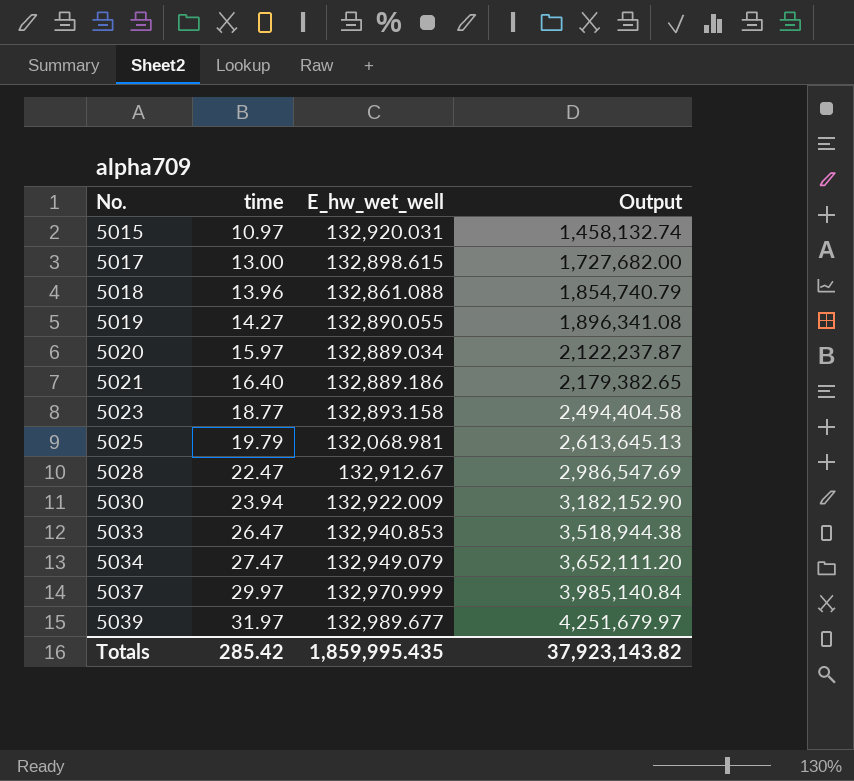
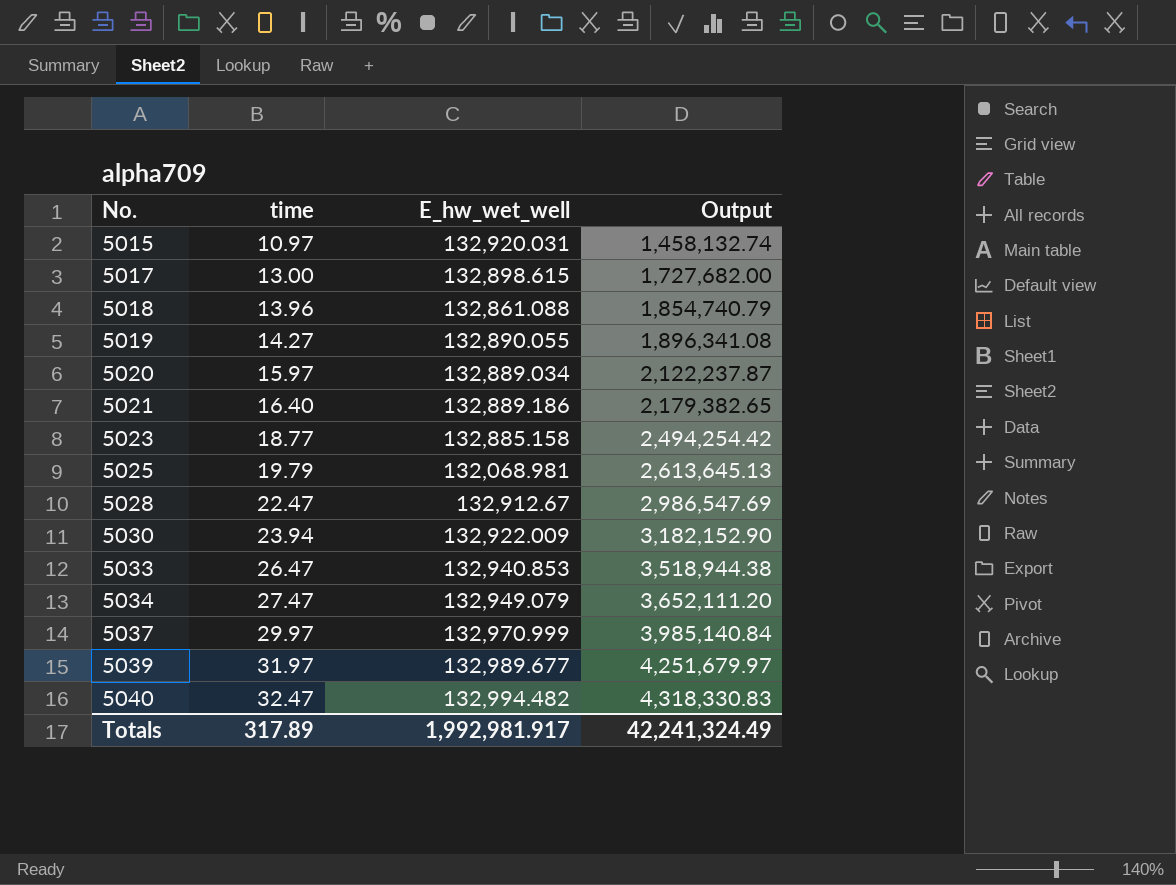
5023 | E_hw_wet_well: 132,893.158 -> 132,885.158
5023 | Output: 2,494,404.58 -> 2,494,254.42
row 5040: none -> 32.47 | 132,994.482 | 4,318,330.83
Totals | time: 285.42 -> 317.89
Totals | E_hw_wet_well: 1,859,995.435 -> 1,992,981.917
Totals | Output: 37,923,143.82 -> 42,241,324.49

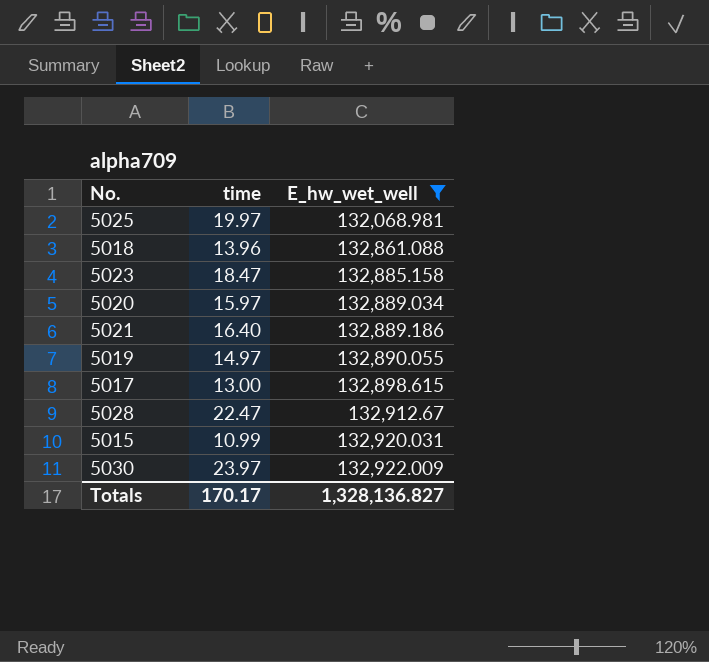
filter: none -> E_hw_wet_well <= 132,922.009
row order: No. ascending -> E_hw_wet_well ascending
column Output | formula: [time] * [E_hw_wet_well] -> none
5025 | time: 19.79 -> 19.97
5023 | time: 18.77 -> 18.47
5019 | time: 14.27 -> 14.97
5015 | time: 10.97 -> 10.99
5030 | time: 23.94 -> 23.97
Totals | time: 317.89 -> 170.17
Totals | E_hw_wet_well: 1,992,981.917 -> 1,328,136.827

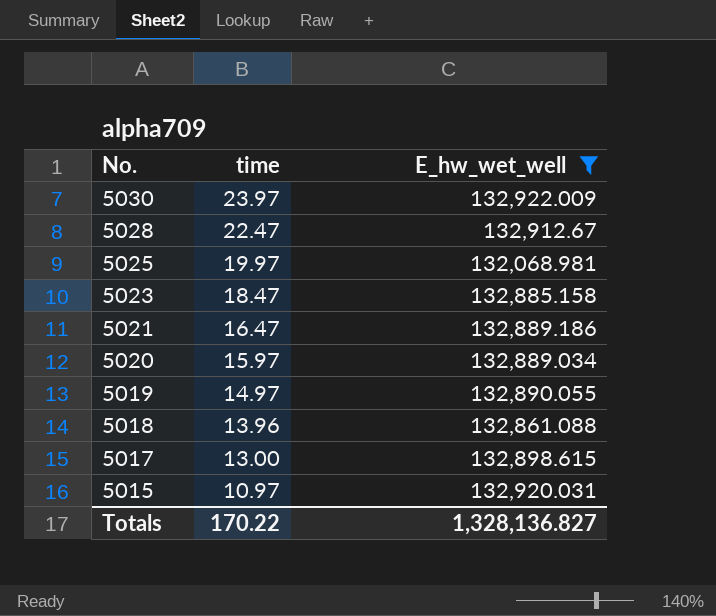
row order: E_hw_wet_well ascending -> No. descending
5021 | time: 16.40 -> 16.47
5015 | time: 10.99 -> 10.97
Totals | time: 170.17 -> 170.22

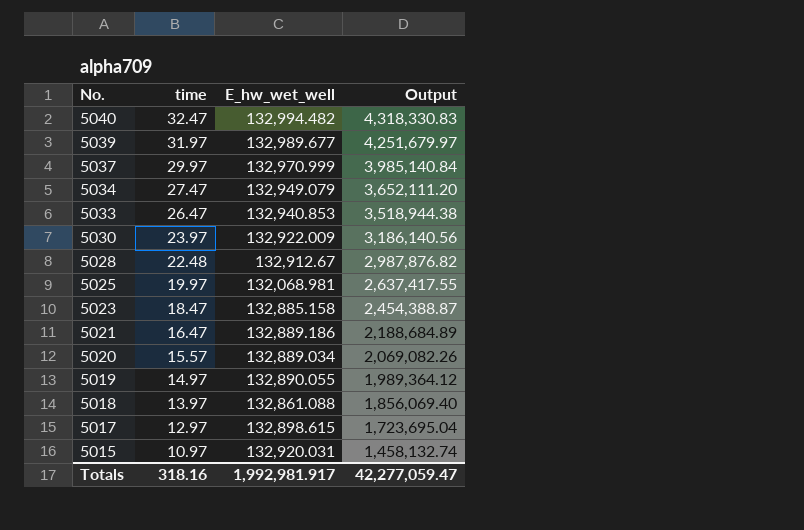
filter: E_hw_wet_well <= 132,922.009 -> none
column Output | formula: none -> [time] * [E_hw_wet_well]
5028 | time: 22.47 -> 22.48
5020 | time: 15.97 -> 15.57
5018 | time: 13.96 -> 13.97
5017 | time: 13.00 -> 12.97
Totals | time: 170.22 -> 318.16
Totals | E_hw_wet_well: 1,328,136.827 -> 1,992,981.917

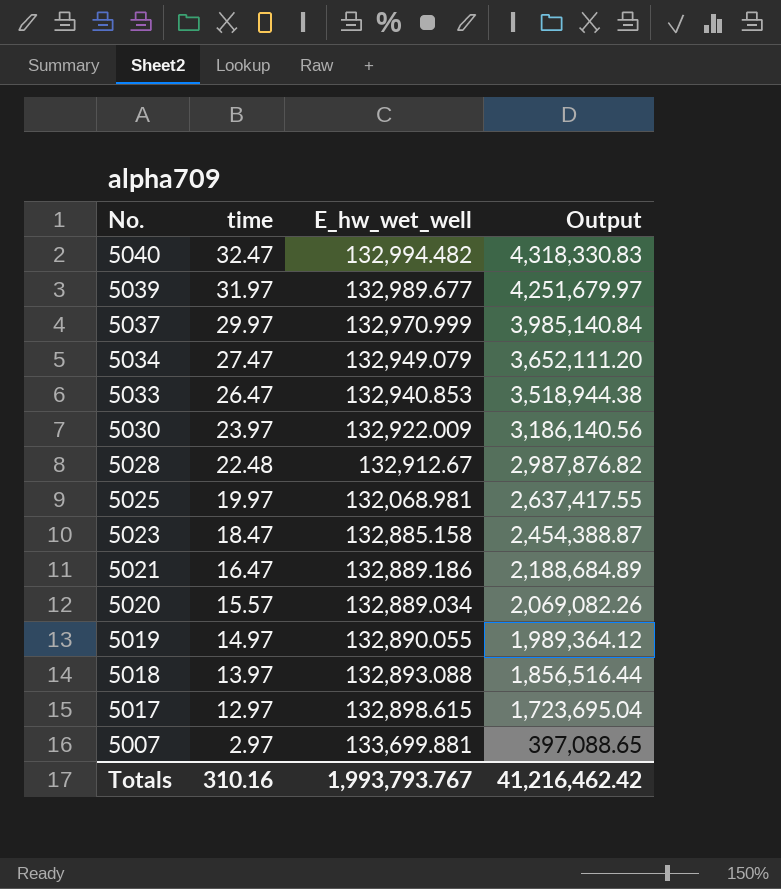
row 5015: 10.97 | 132,920.031 | 1,458,132.74 -> none
5018 | E_hw_wet_well: 132,861.088 -> 132,893.088
5018 | Output: 1,856,069.40 -> 1,856,516.44
row 5007: none -> 2.97 | 133,699.881 | 397,088.65
Totals | time: 318.16 -> 310.16
Totals | E_hw_wet_well: 1,992,981.917 -> 1,993,793.767
Totals | Output: 42,277,059.47 -> 41,216,462.42

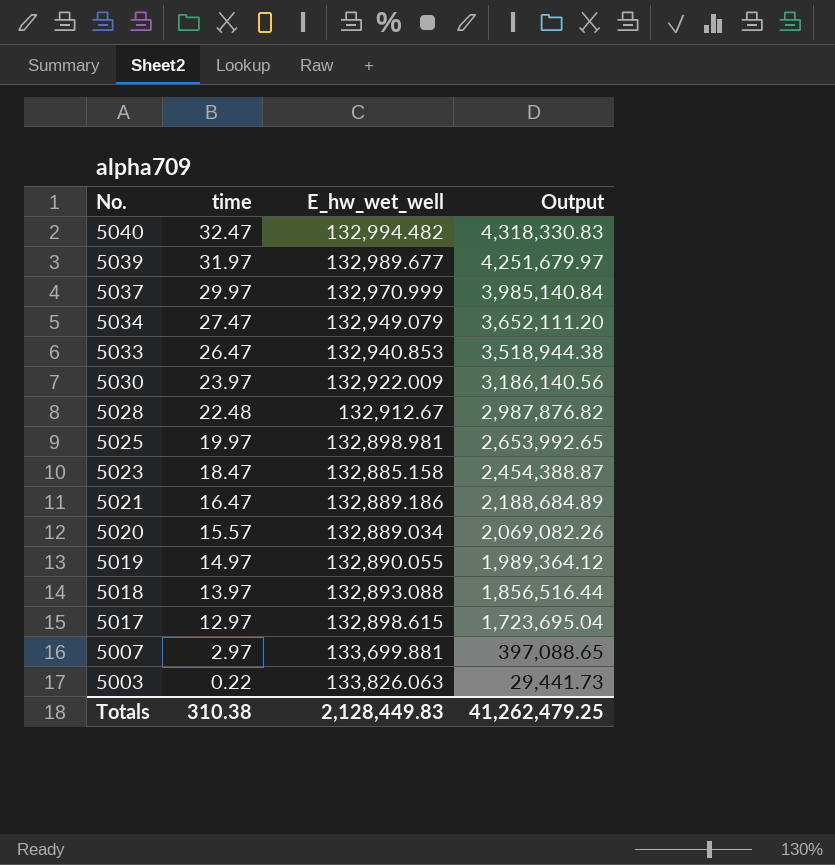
5025 | E_hw_wet_well: 132,068.981 -> 132,898.981
5025 | Output: 2,637,417.55 -> 2,653,992.65
row 5003: none -> 0.22 | 133,826.063 | 29,441.73
Totals | time: 310.16 -> 310.38
Totals | E_hw_wet_well: 1,993,793.767 -> 2,128,449.83
Totals | Output: 41,216,462.42 -> 41,262,479.25

